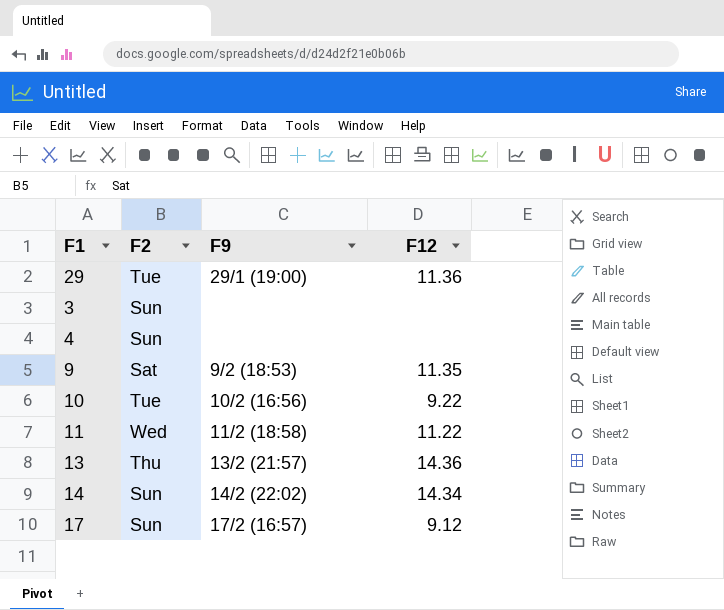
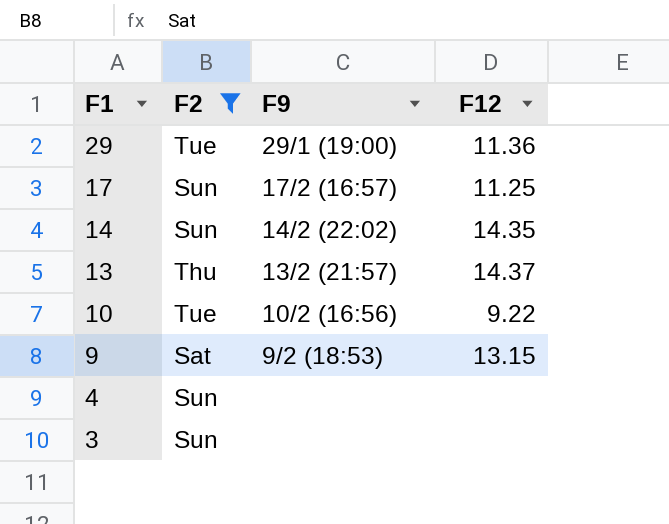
filter: none -> F2 != Wed
row order: none -> F1 descending
17 | F12: 9.12 -> 11.25
14 | F12: 14.34 -> 14.35
13 | F12: 14.36 -> 14.37
9 | F12: 11.35 -> 13.15

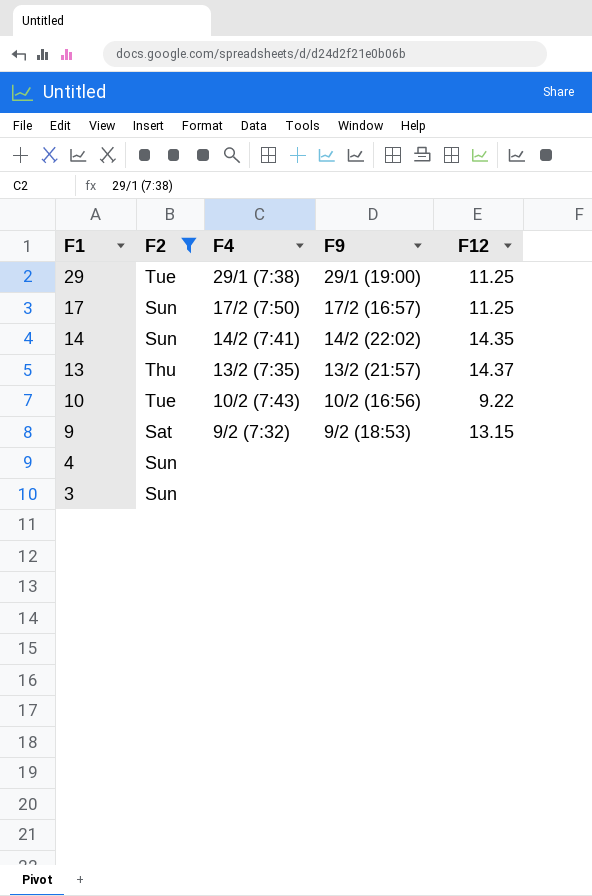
column F4 | position: none -> 3
29 | F12: 11.36 -> 11.25

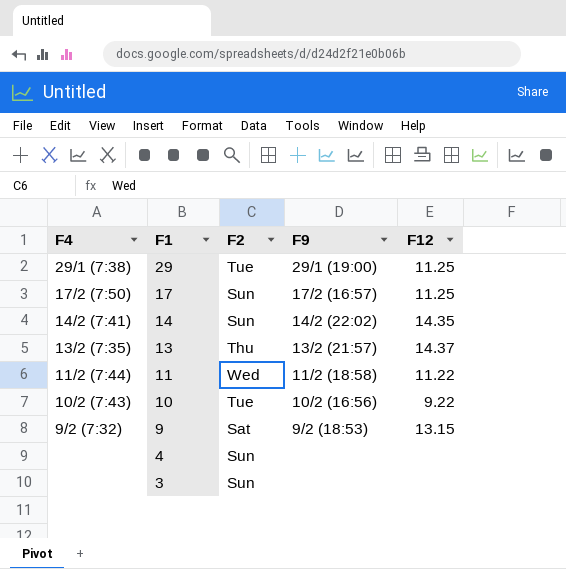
filter: F2 != Wed -> none
column F4 | position: 3 -> 1

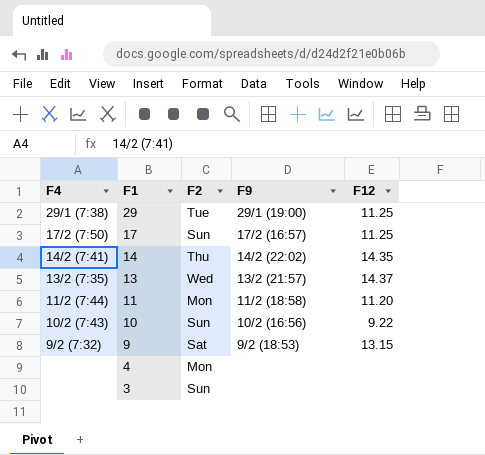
14 | F2: Sun -> Thu
13 | F2: Thu -> Wed
11 | F2: Wed -> Mon
11 | F12: 11.22 -> 11.20
10 | F2: Tue -> Sun
4 | F2: Sun -> Mon

